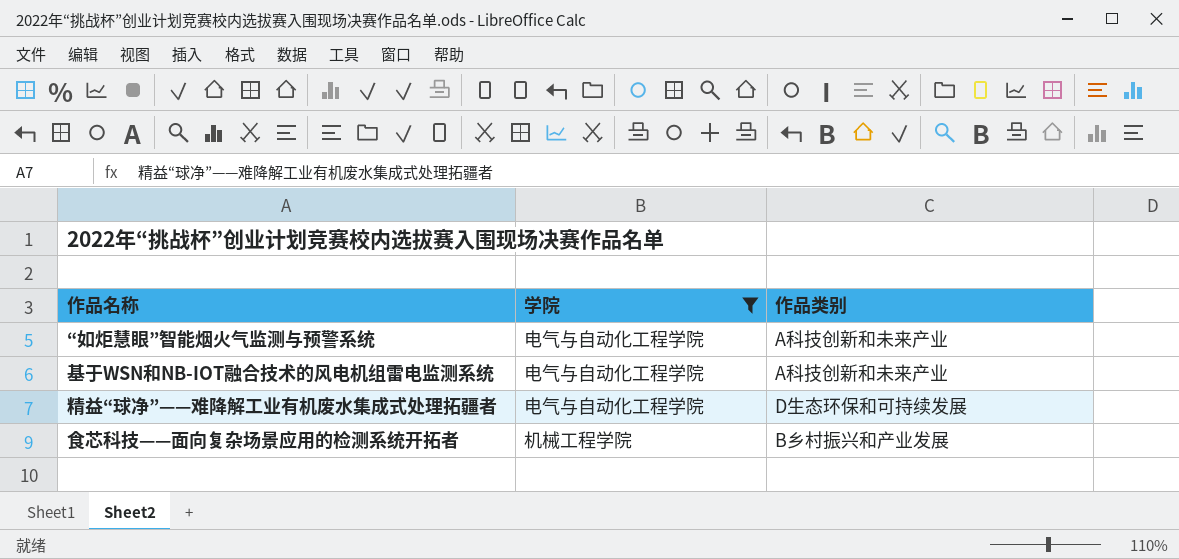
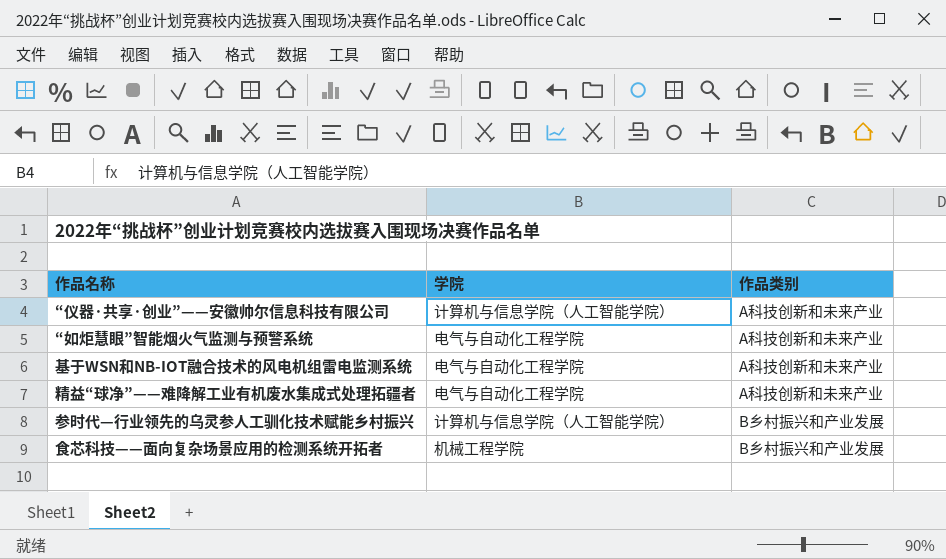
filter: 学院 != 计算机与信息学院（人工智能学院） -> none
精益“球净”——难降解工业有机废水集成式处理拓疆者 | 作品类别: D生态环保和可持续发展 -> A科技创新和未来产业

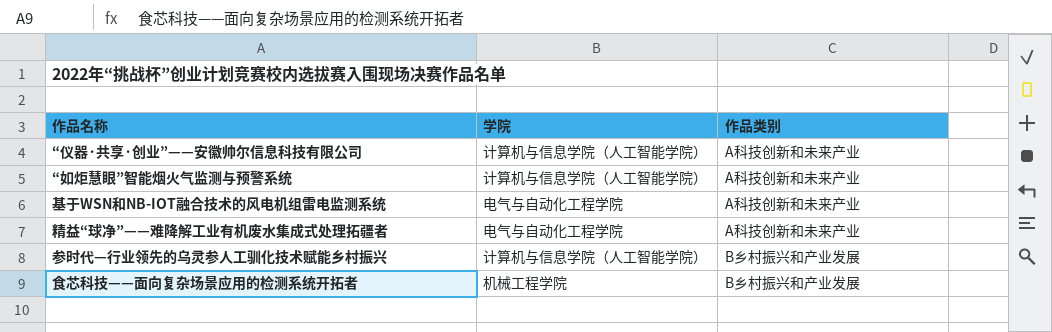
“如炬慧眼”智能烟火气监测与预警系统 | 学院: 电气与自动化工程学院 -> 计算机与信息学院（人工智能学院）

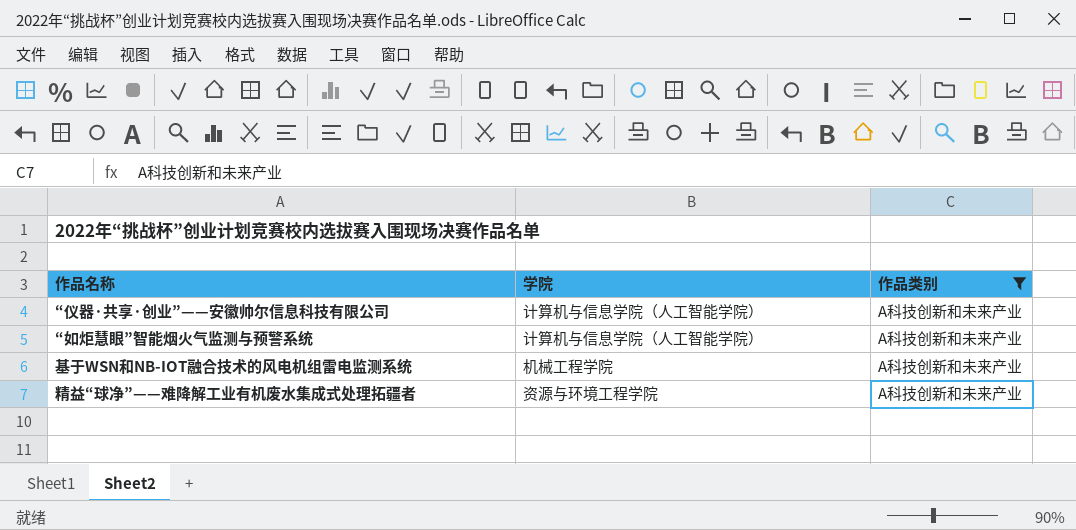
filter: none -> 作品类别 = A科技创新和未来产业
基于WSN和NB-IOT融合技术的风电机组雷电监测系统 | 学院: 电气与自动化工程学院 -> 机械工程学院
精益“球净”——难降解工业有机废水集成式处理拓疆者 | 学院: 电气与自动化工程学院 -> 资源与环境工程学院

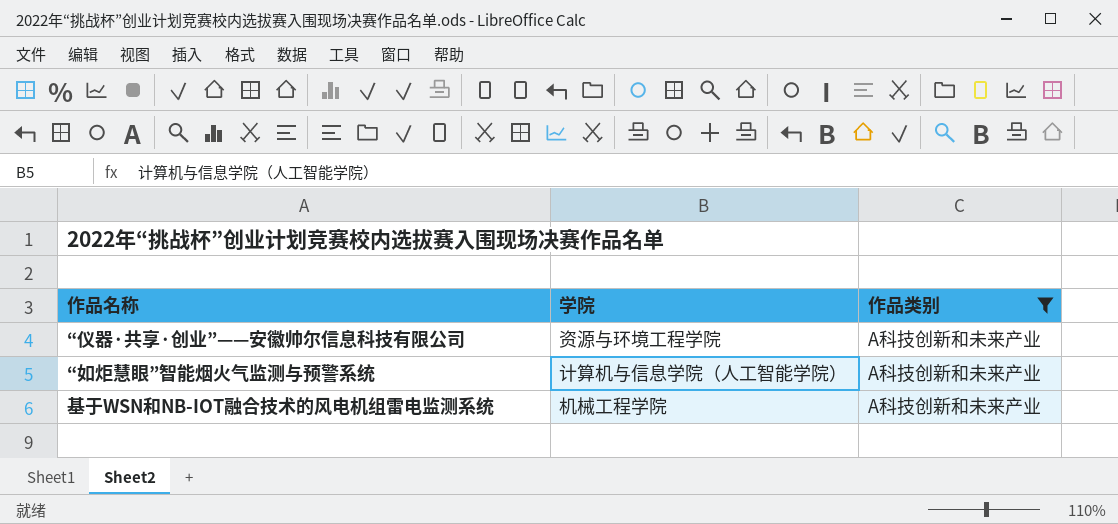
row 精益“球净”——难降解工业有机废水集成式处理拓疆者: 资源与环境工程学院 | A科技创新和未来产业 -> none
“仪器·共享·创业”——安徽帅尔信息科技有限公司 | 学院: 计算机与信息学院（人工智能学院） -> 资源与环境工程学院

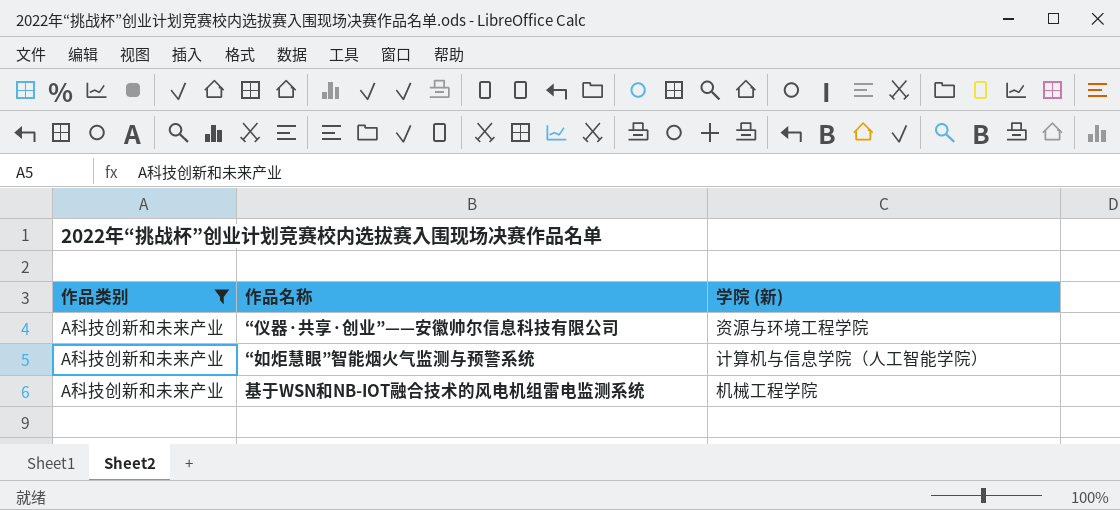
column 作品类别 | position: 3 -> 1
column name: 学院 -> 学院 (新)

